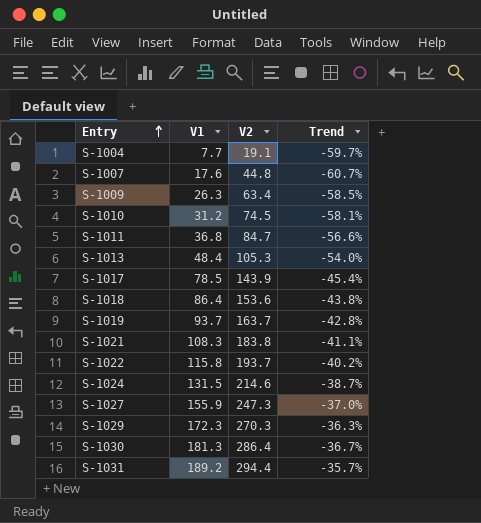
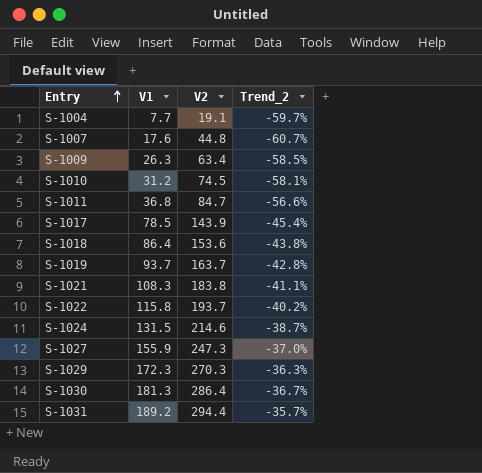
column name: Trend -> Trend_2
row S-1013: 48.4 | 105.3 | -54.0% -> none

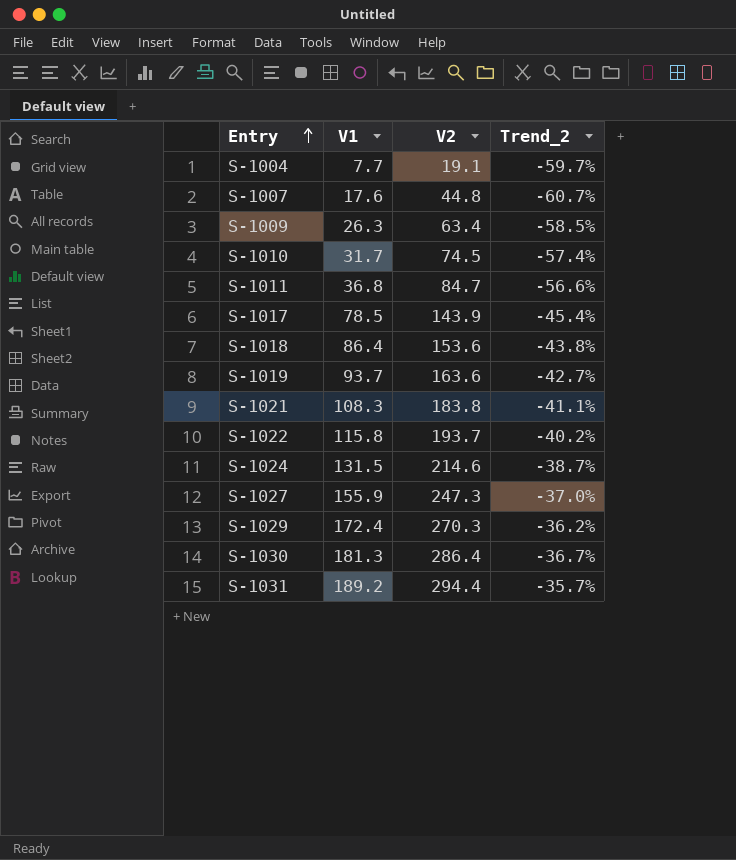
S-1010 | V1: 31.2 -> 31.7
S-1010 | Trend_2: -58.1% -> -57.4%
S-1019 | V2: 163.7 -> 163.6
S-1019 | Trend_2: -42.8% -> -42.7%
S-1029 | V1: 172.3 -> 172.4
S-1029 | Trend_2: -36.3% -> -36.2%

